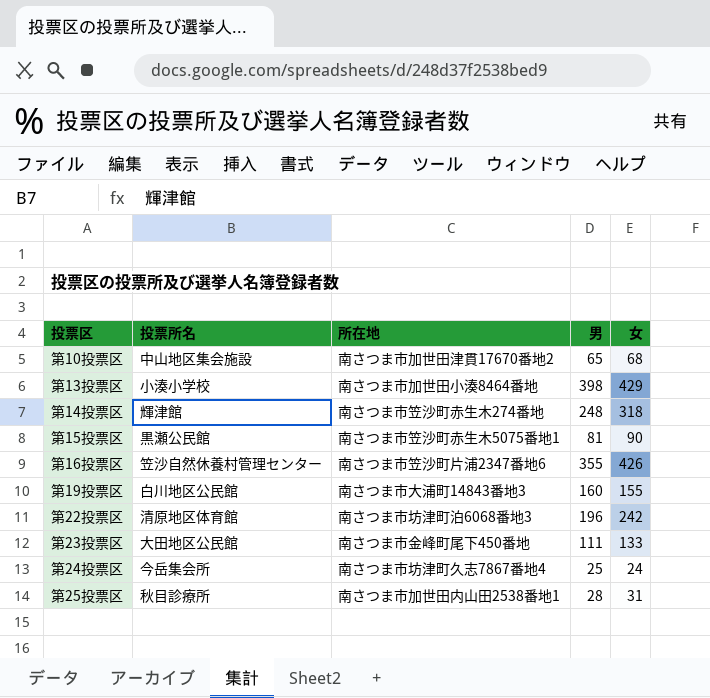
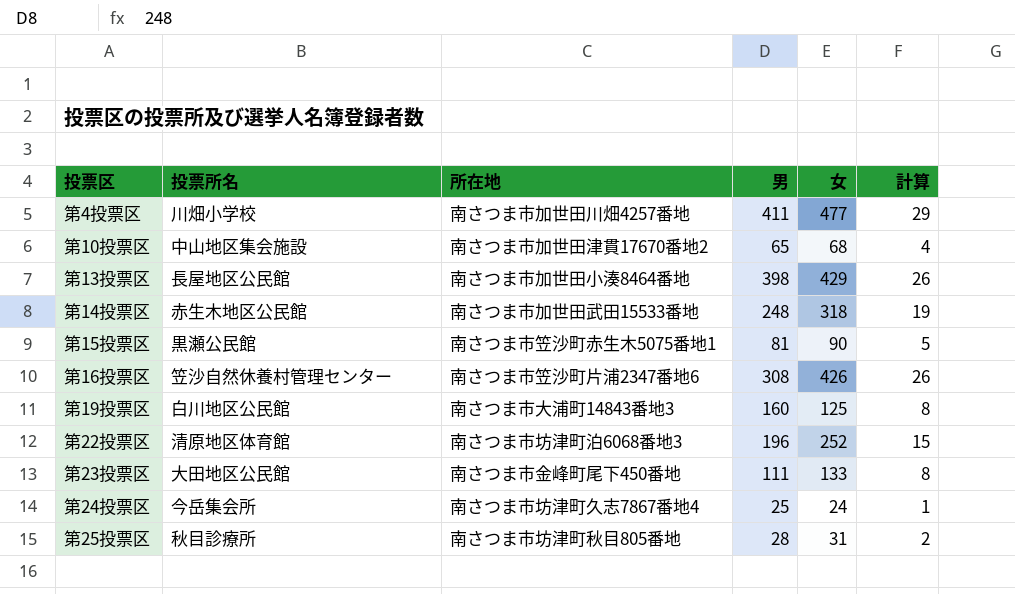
column 計算 | formula: none -> [女] * 0.06
row 第4投票区: none -> 川畑小学校 | 南さつま市加世田川畑4257番地 | 411 | 477 | 29
第13投票区 | 投票所名: 小湊小学校 -> 長屋地区公民館
第14投票区 | 投票所名: 輝津館 -> 赤生木地区公民館
第14投票区 | 所在地: 南さつま市笠沙町赤生木274番地 -> 南さつま市加世田武田15533番地
第16投票区 | 男: 355 -> 308
第19投票区 | 女: 155 -> 125
第22投票区 | 女: 242 -> 252
第25投票区 | 所在地: 南さつま市加世田内山田2538番地1 -> 南さつま市坊津町秋目805番地

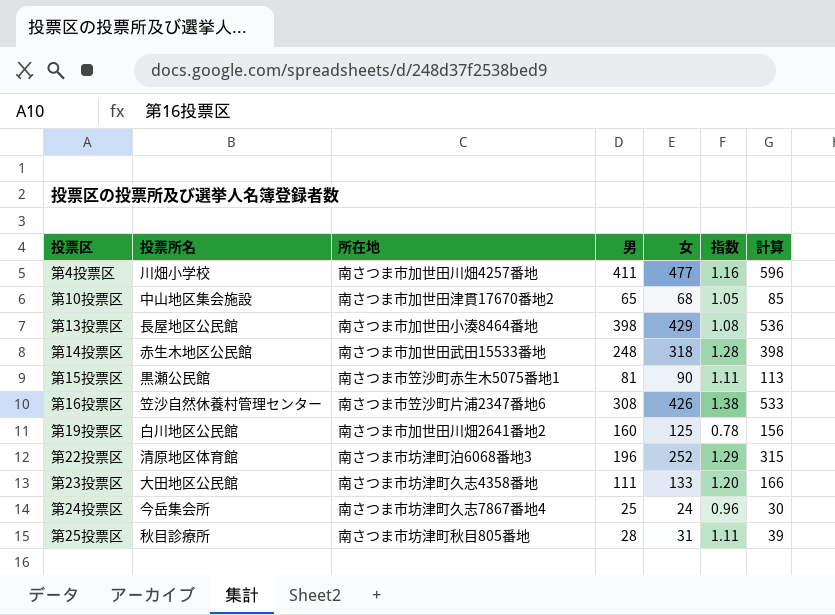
column 指数 | formula: none -> [女] / [男]
column 計算 | formula: [女] * 0.06 -> [女] * 1.25
第19投票区 | 所在地: 南さつま市大浦町14843番地3 -> 南さつま市加世田川畑2641番地2
第23投票区 | 所在地: 南さつま市金峰町尾下450番地 -> 南さつま市坊津町久志4358番地

